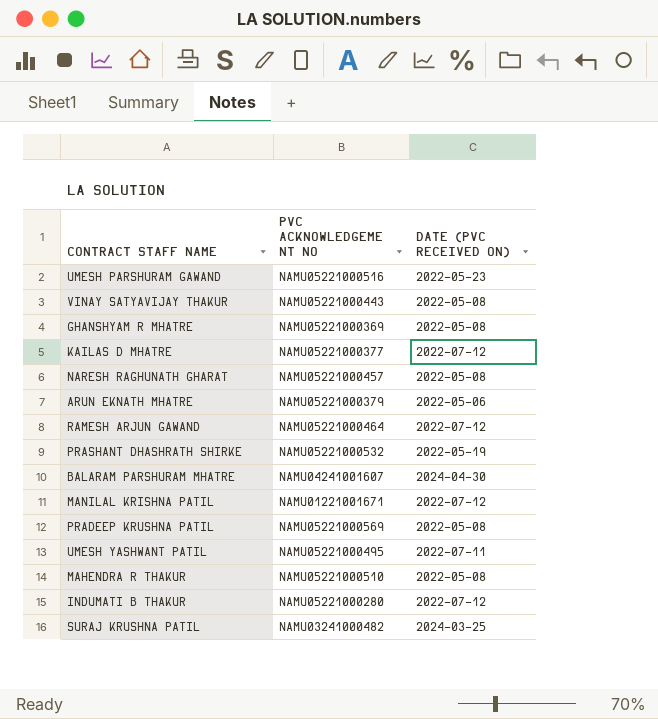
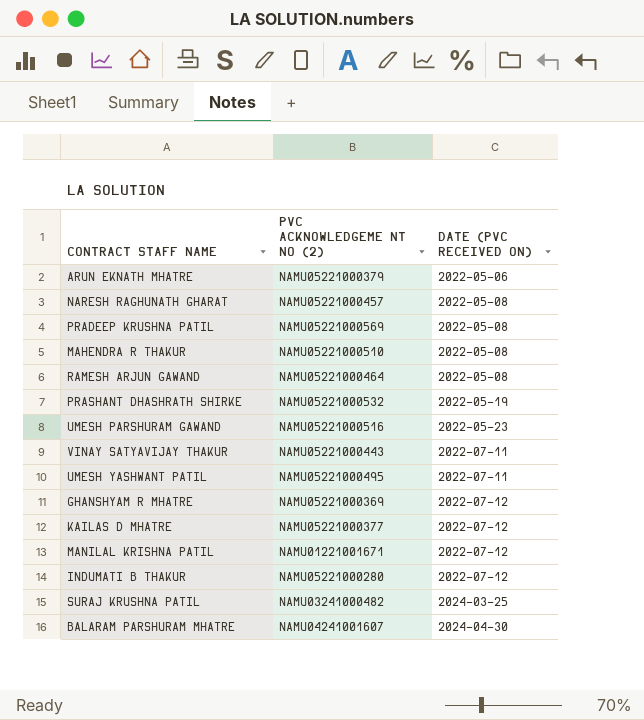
row order: none -> DATE (PVC RECEIVED ON) ascending
column name: PVC ACKNOWLEDGEME NT NO -> PVC ACKNOWLEDGEME NT NO (2)
RAMESH ARJUN GAWAND | DATE (PVC RECEIVED ON): 2022-07-12 -> 2022-05-08
VINAY SATYAVIJAY THAKUR | DATE (PVC RECEIVED ON): 2022-05-08 -> 2022-07-11
GHANSHYAM R MHATRE | DATE (PVC RECEIVED ON): 2022-05-08 -> 2022-07-12

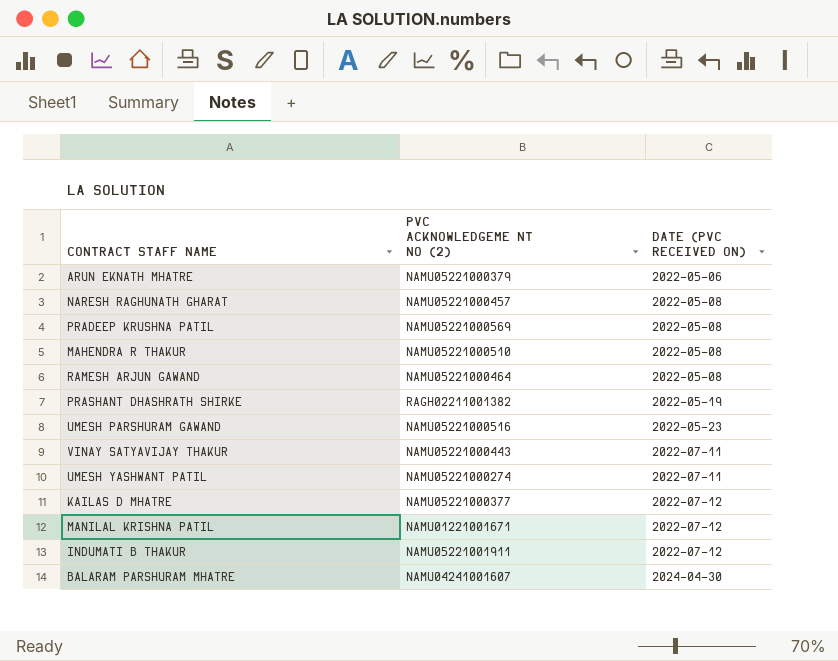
row GHANSHYAM R MHATRE: NAMU05221000369 | 2022-07-12 -> none
row SURAJ KRUSHNA PATIL: NAMU03241000482 | 2024-03-25 -> none
PRASHANT DHASHRATH SHIRKE | PVC ACKNOWLEDGEME NT NO (2): NAMU05221000532 -> RAGH02211001382
UMESH YASHWANT PATIL | PVC ACKNOWLEDGEME NT NO (2): NAMU05221000495 -> NAMU05221000274
INDUMATI B THAKUR | PVC ACKNOWLEDGEME NT NO (2): NAMU05221000280 -> NAMU05221001911

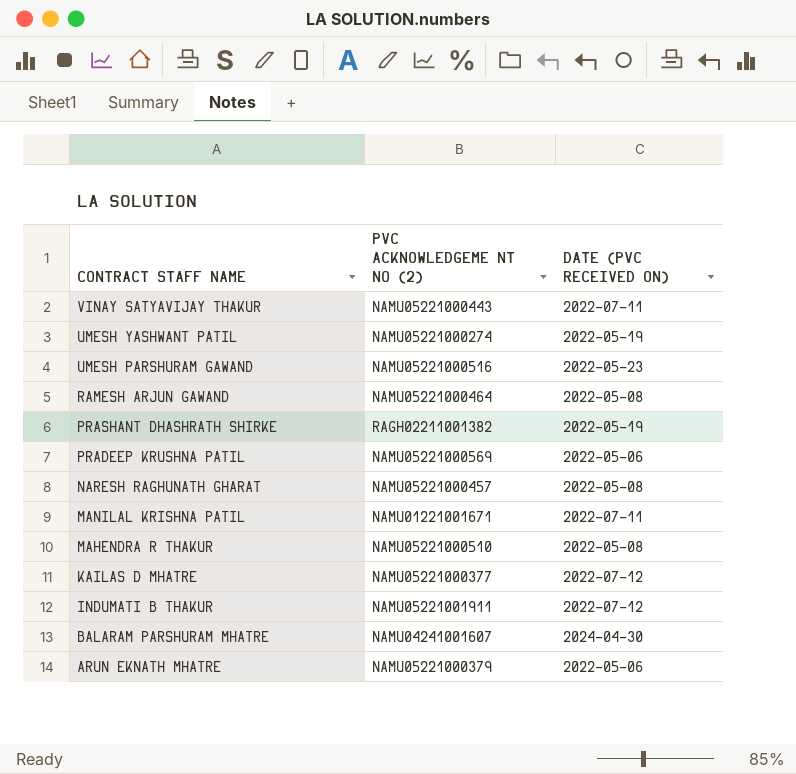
row order: DATE (PVC RECEIVED ON) ascending -> CONTRACT STAFF NAME descending
UMESH YASHWANT PATIL | DATE (PVC RECEIVED ON): 2022-07-11 -> 2022-05-19
PRADEEP KRUSHNA PATIL | DATE (PVC RECEIVED ON): 2022-05-08 -> 2022-05-06
MANILAL KRISHNA PATIL | DATE (PVC RECEIVED ON): 2022-07-12 -> 2022-07-11

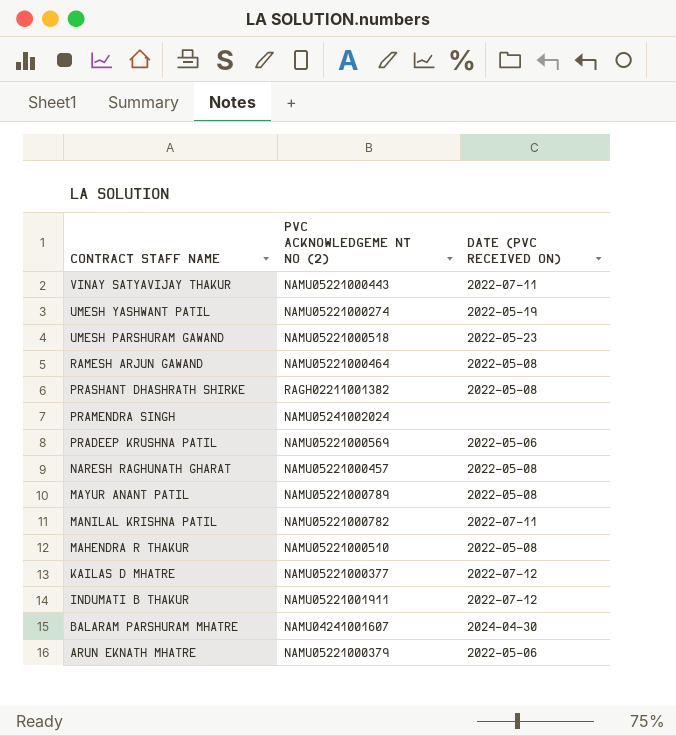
UMESH PARSHURAM GAWAND | PVC ACKNOWLEDGEME NT NO (2): NAMU05221000516 -> NAMU05221000518
PRASHANT DHASHRATH SHIRKE | DATE (PVC RECEIVED ON): 2022-05-19 -> 2022-05-08
row PRAMENDRA SINGH: none -> NAMU05241002024 | none
row MAYUR ANANT PATIL: none -> NAMU05221000789 | 2022-05-08
MANILAL KRISHNA PATIL | PVC ACKNOWLEDGEME NT NO (2): NAMU01221001671 -> NAMU05221000782

